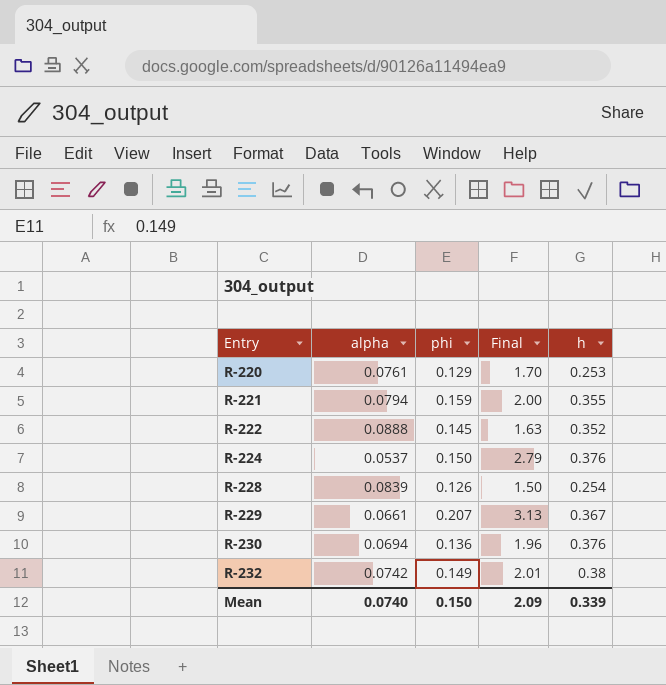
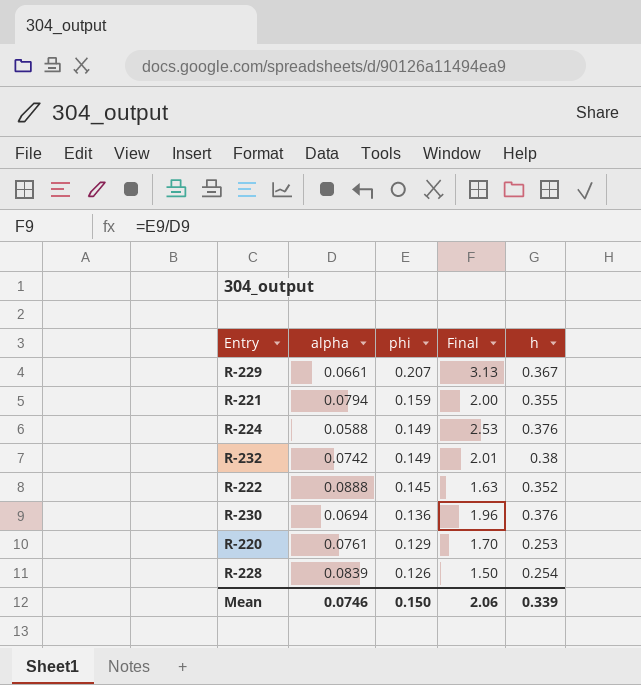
row order: Entry ascending -> phi descending
R-224 | alpha: 0.0537 -> 0.0588
R-224 | phi: 0.150 -> 0.149
R-224 | Final: 2.79 -> 2.53
Mean | alpha: 0.0740 -> 0.0746
Mean | Final: 2.09 -> 2.06

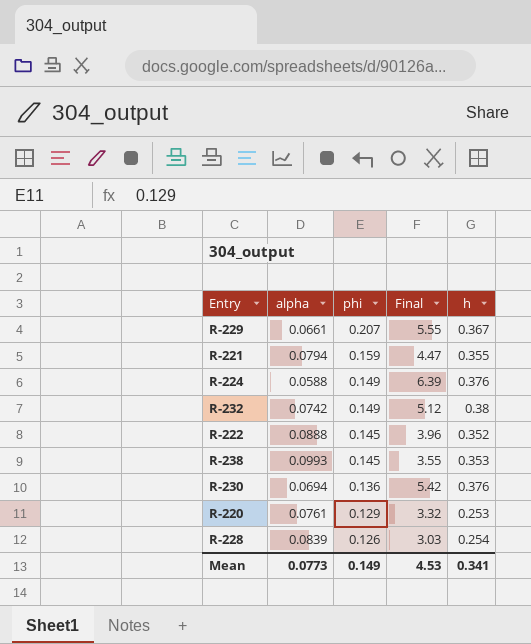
column Final | formula: [phi] / [alpha] -> [h] / [alpha]
row R-238: none -> 0.0993 | 0.145 | 3.55 | 0.353
Mean | alpha: 0.0746 -> 0.0773
Mean | phi: 0.150 -> 0.149
Mean | Final: 2.06 -> 4.53
Mean | h: 0.339 -> 0.341

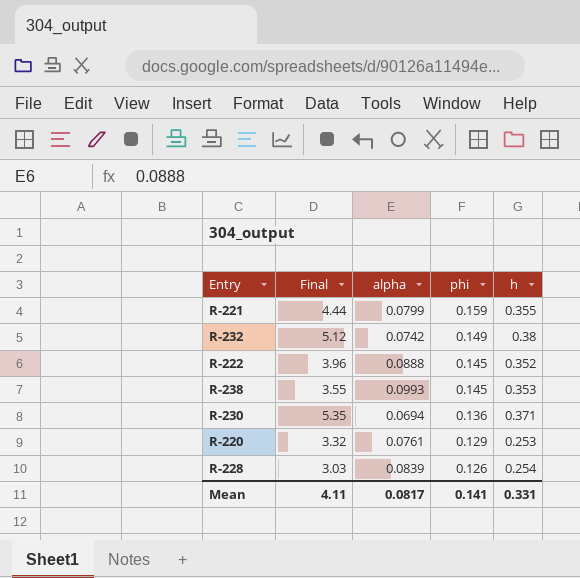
column Final | position: 4 -> 2
row R-229: 0.0661 | 0.207 | 5.55 | 0.367 -> none
row R-224: 0.0588 | 0.149 | 6.39 | 0.376 -> none
R-221 | Final: 4.47 -> 4.44
R-221 | alpha: 0.0794 -> 0.0799
R-230 | Final: 5.42 -> 5.35
R-230 | h: 0.376 -> 0.371
Mean | Final: 4.53 -> 4.11
Mean | alpha: 0.0773 -> 0.0817
Mean | phi: 0.149 -> 0.141
Mean | h: 0.341 -> 0.331

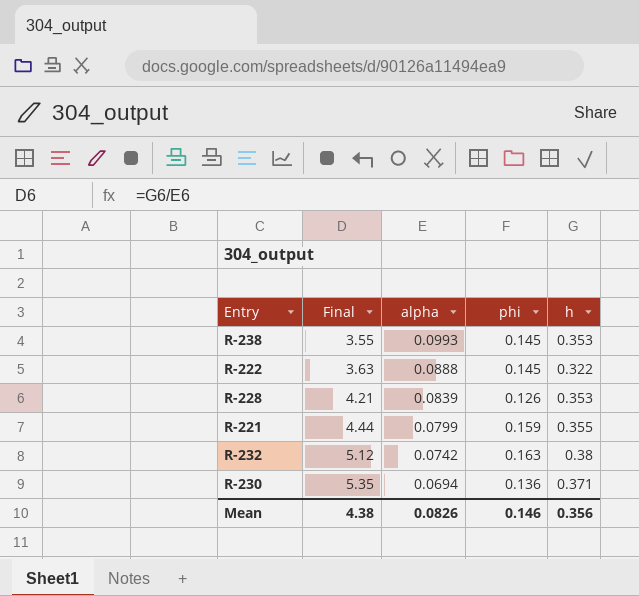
row order: phi descending -> Final ascending
row R-220: 3.32 | 0.0761 | 0.129 | 0.253 -> none
R-222 | Final: 3.96 -> 3.63
R-222 | h: 0.352 -> 0.322
R-228 | Final: 3.03 -> 4.21
R-228 | h: 0.254 -> 0.353
R-232 | phi: 0.149 -> 0.163
Mean | Final: 4.11 -> 4.38
Mean | alpha: 0.0817 -> 0.0826
Mean | phi: 0.141 -> 0.146
Mean | h: 0.331 -> 0.356

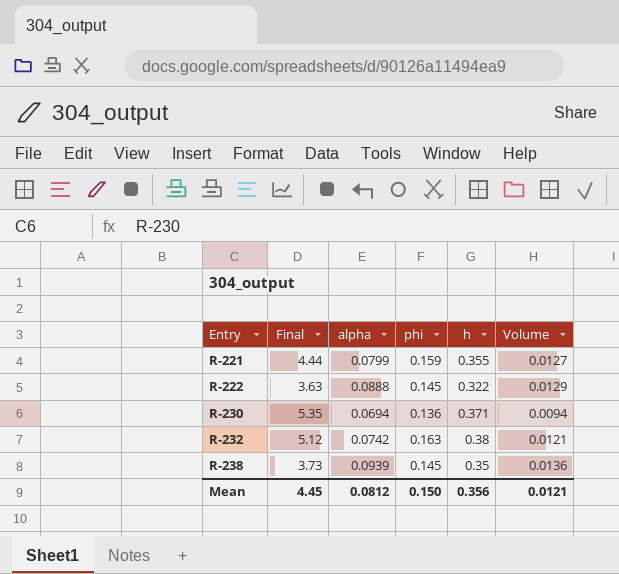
row order: Final ascending -> Entry ascending
column Volume | formula: none -> [alpha] * [phi]
row R-228: 4.21 | 0.0839 | 0.126 | 0.353 -> none
R-238 | Final: 3.55 -> 3.73
R-238 | alpha: 0.0993 -> 0.0939
R-238 | h: 0.353 -> 0.35
Mean | Final: 4.38 -> 4.45
Mean | alpha: 0.0826 -> 0.0812
Mean | phi: 0.146 -> 0.150

